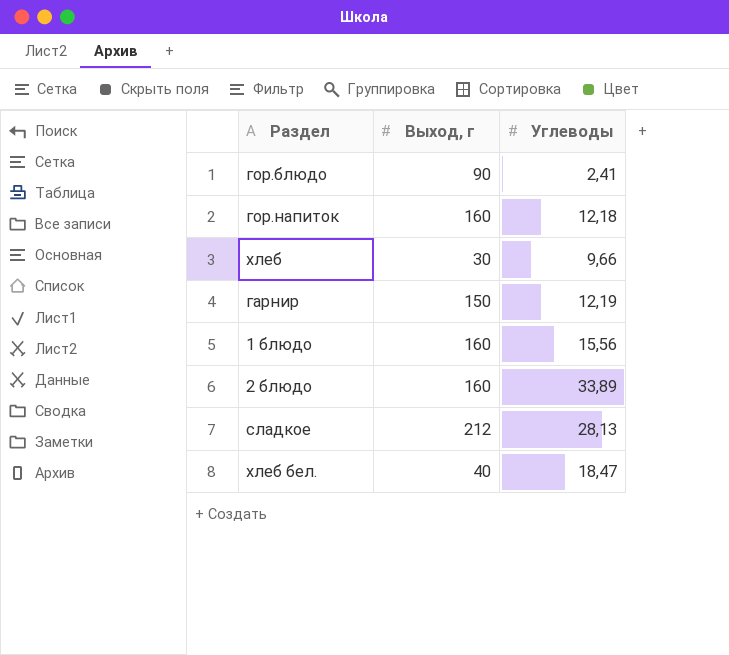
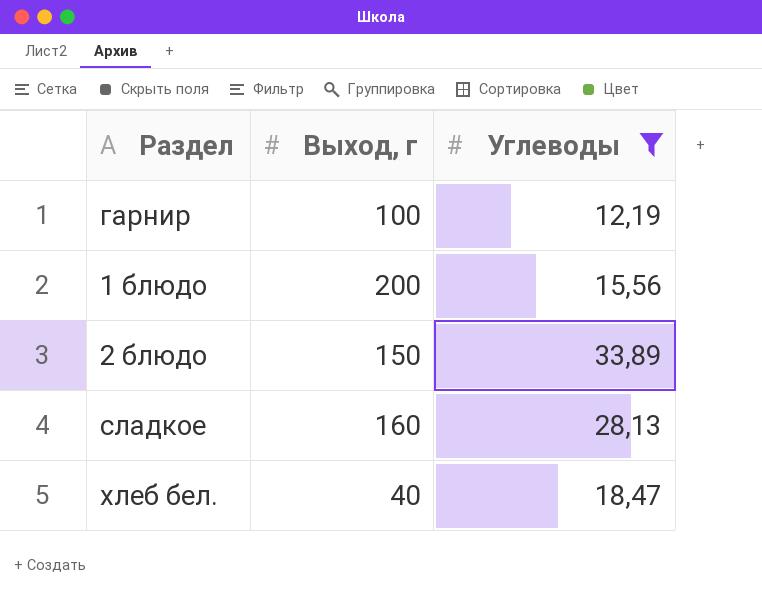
filter: none -> Углеводы >= 12,19
гарнир | Выход, г: 150 -> 100
1 блюдо | Выход, г: 160 -> 200
2 блюдо | Выход, г: 160 -> 150
сладкое | Выход, г: 212 -> 160

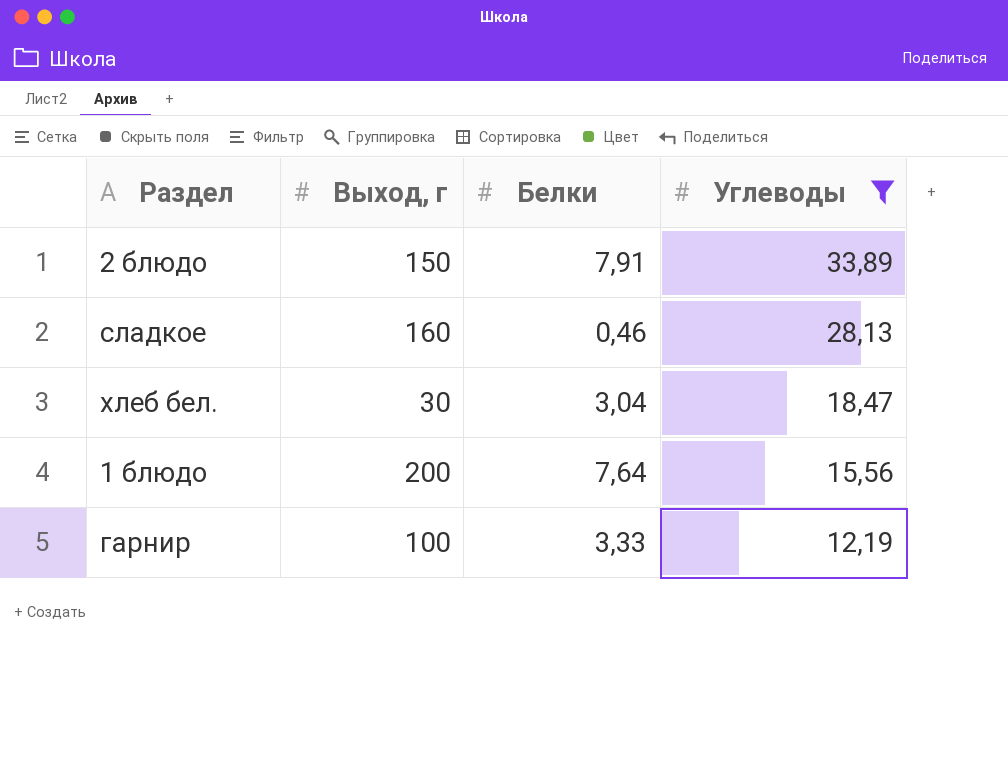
row order: none -> Углеводы descending
column Белки | position: none -> 3
хлеб бел. | Выход, г: 40 -> 30

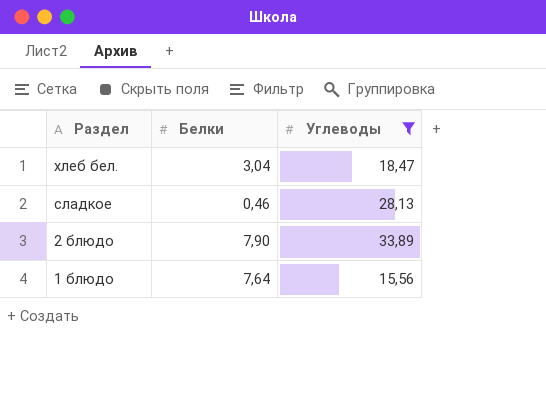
row order: Углеводы descending -> Раздел descending
column Выход, г | position: 2 -> none
row гарнир: 100 | 3,33 | 12,19 -> none
2 блюдо | Белки: 7,91 -> 7,90

